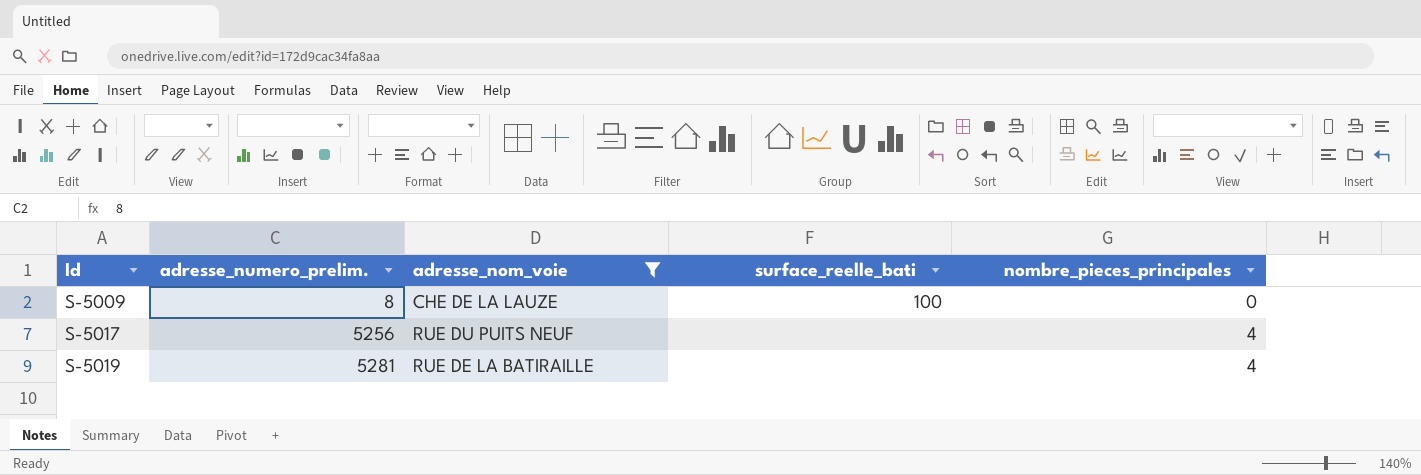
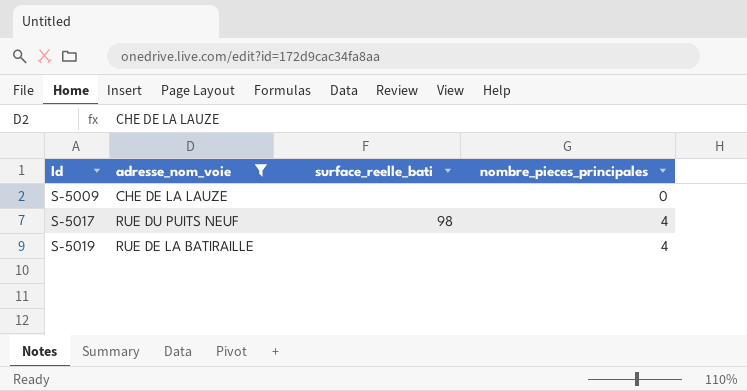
column adresse_numero_prelim. | position: 2 -> none
S-5009 | surface_reelle_bati: 100 -> none
S-5017 | surface_reelle_bati: none -> 98

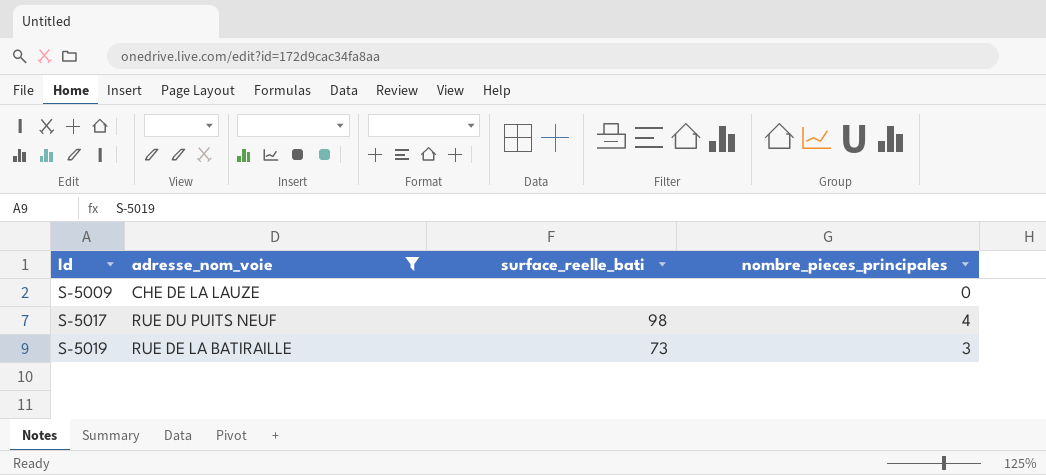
S-5019 | surface_reelle_bati: none -> 73
S-5019 | nombre_pieces_principales: 4 -> 3

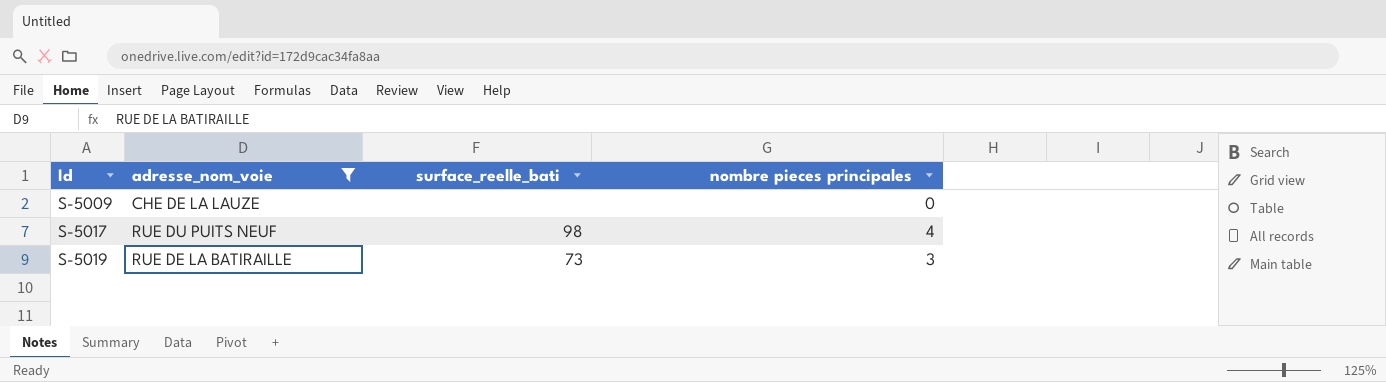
column name: nombre_pieces_principales -> nombre pieces principales

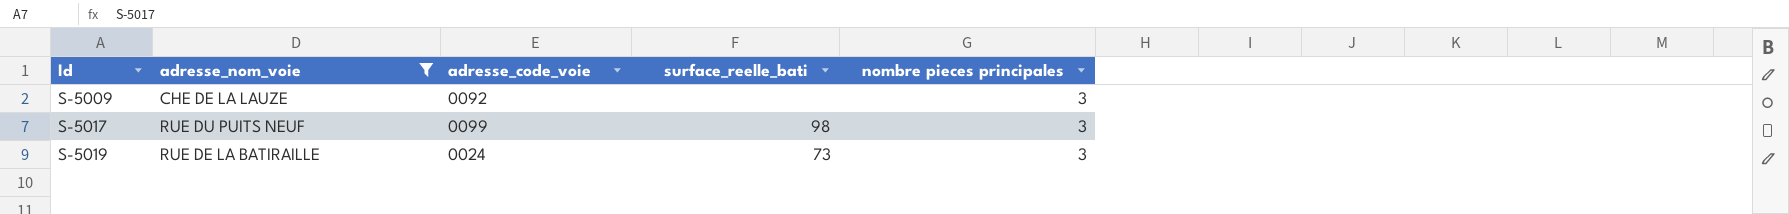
column adresse_code_voie | position: none -> 3
S-5009 | nombre pieces principales: 0 -> 3
S-5017 | nombre pieces principales: 4 -> 3

